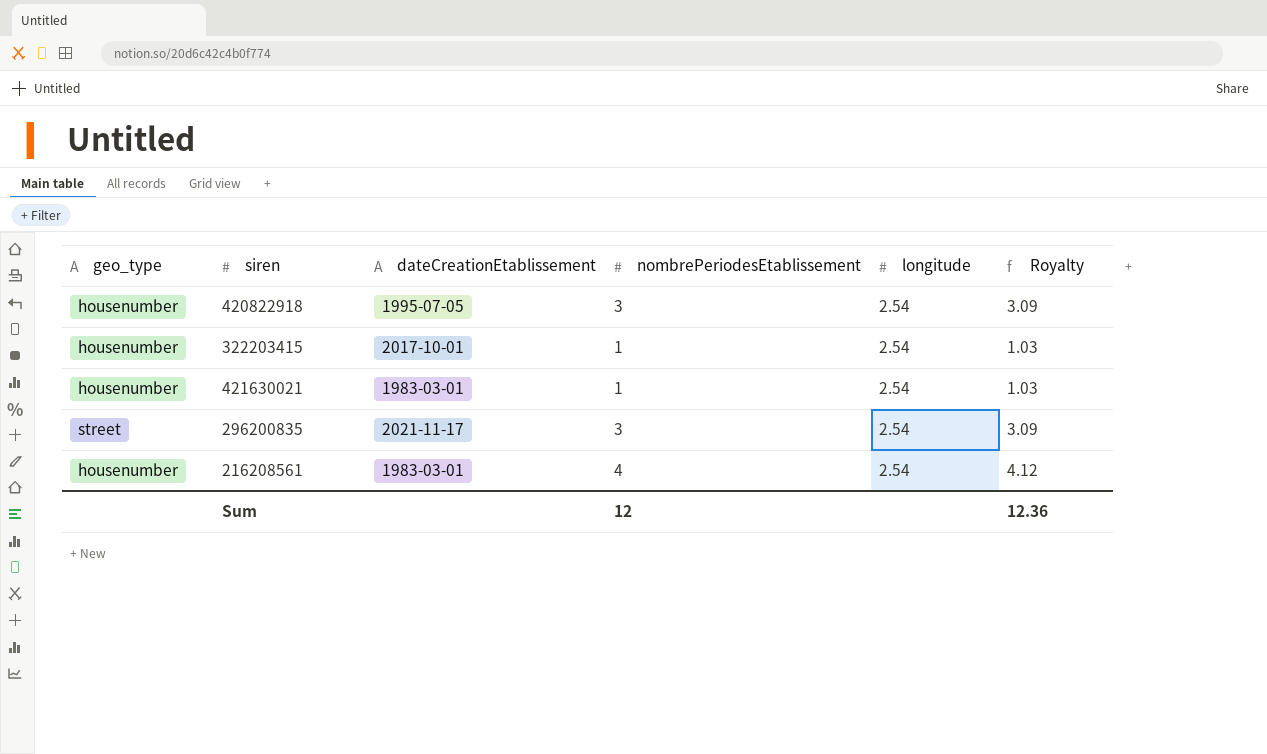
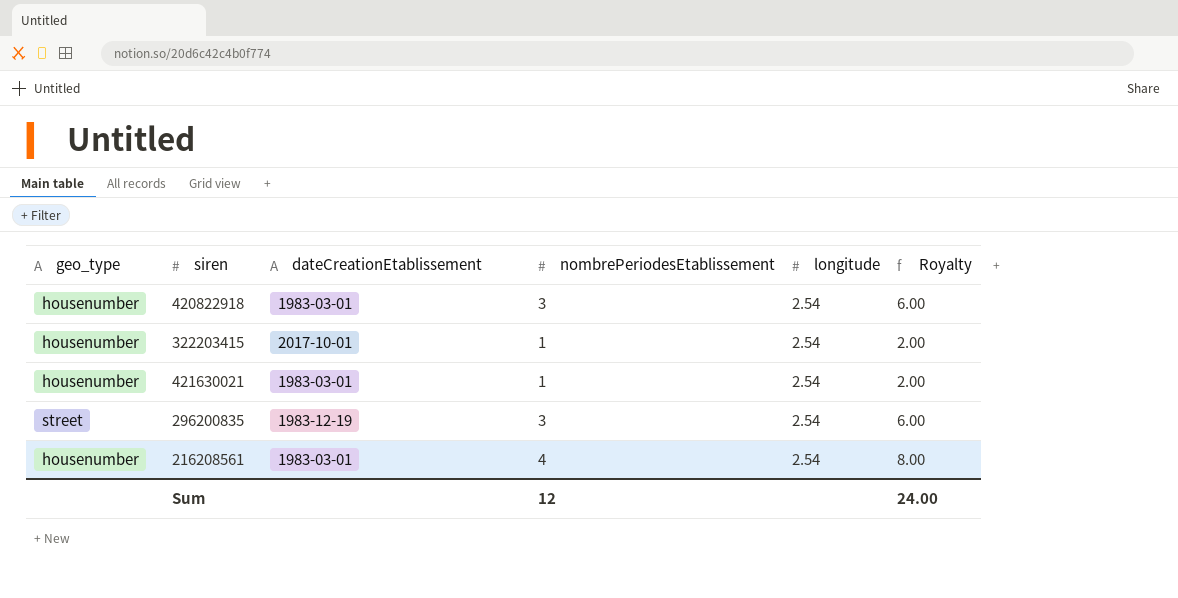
column Royalty | formula: [nombrePeriodesEtablissement] * 1.03 -> [nombrePeriodesEtablissement] * 2
420822918 | dateCreationEtablissement: 1995-07-05 -> 1983-03-01
296200835 | dateCreationEtablissement: 2021-11-17 -> 1983-12-19
Sum | Royalty: 12.36 -> 24.00

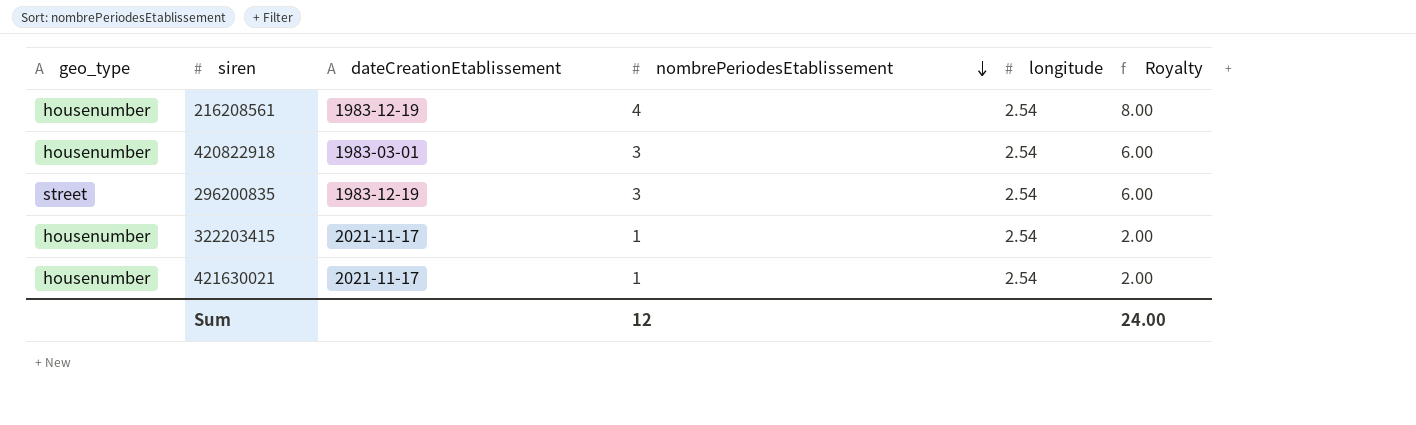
row order: none -> nombrePeriodesEtablissement descending
216208561 | dateCreationEtablissement: 1983-03-01 -> 1983-12-19
322203415 | dateCreationEtablissement: 2017-10-01 -> 2021-11-17
421630021 | dateCreationEtablissement: 1983-03-01 -> 2021-11-17

